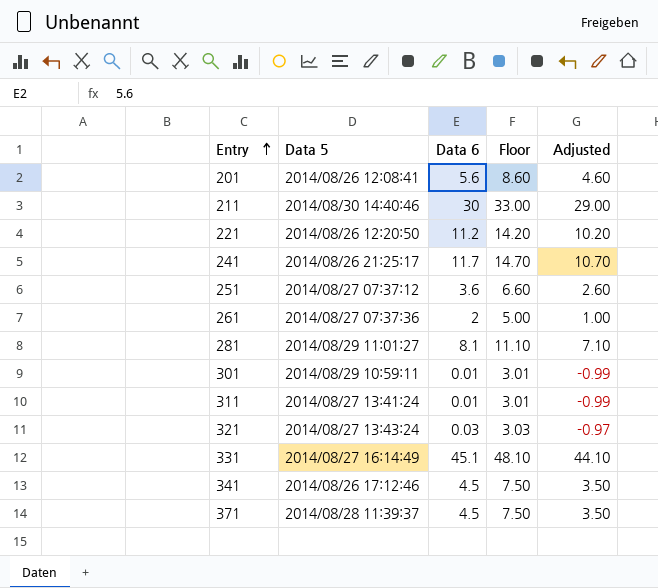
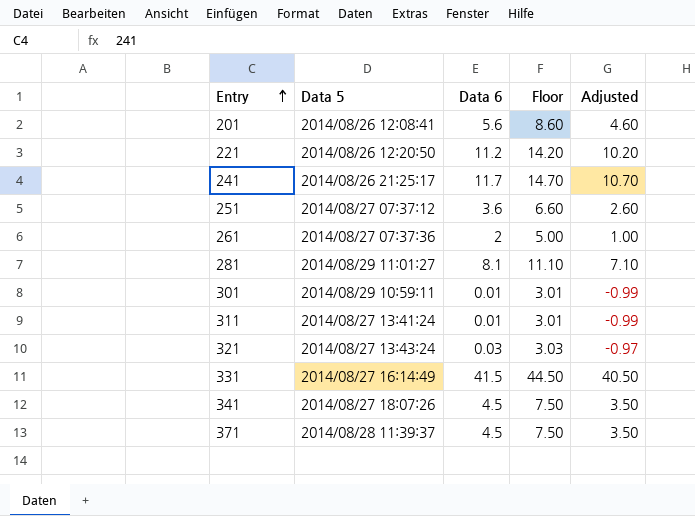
row 211: 2014/08/30 14:40:46 | 30 | 33.00 | 29.00 -> none
331 | Data 6: 45.1 -> 41.5
331 | Floor: 48.10 -> 44.50
331 | Adjusted: 44.10 -> 40.50
341 | Data 5: 2014/08/26 17:12:46 -> 2014/08/27 18:07:26

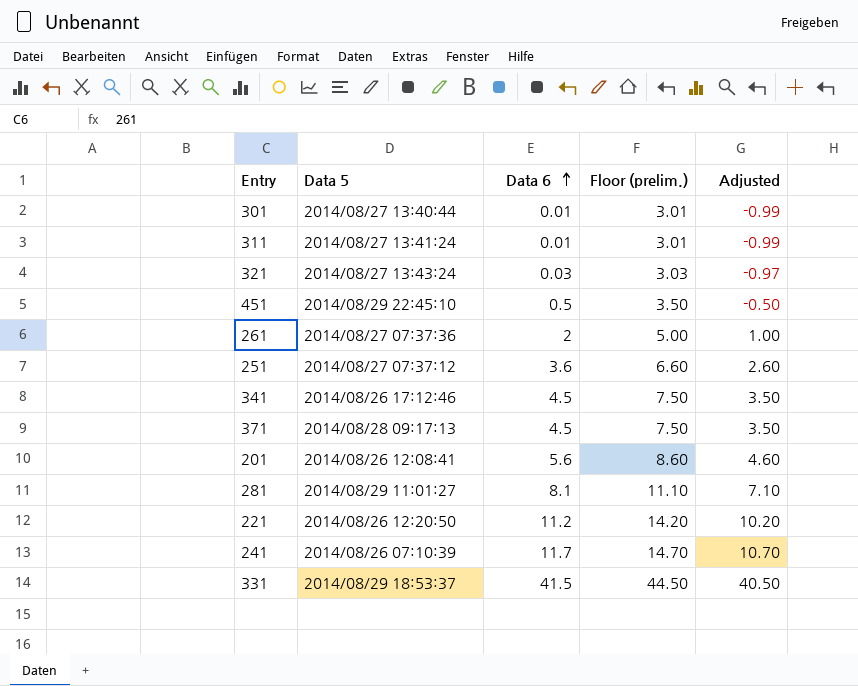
row order: Entry ascending -> Data 6 ascending
column name: Floor -> Floor (prelim.)
301 | Data 5: 2014/08/29 10:59:11 -> 2014/08/27 13:40:44
row 451: none -> 2014/08/29 22:45:10 | 0.5 | 3.50 | -0.50
341 | Data 5: 2014/08/27 18:07:26 -> 2014/08/26 17:12:46
371 | Data 5: 2014/08/28 11:39:37 -> 2014/08/28 09:17:13
241 | Data 5: 2014/08/26 21:25:17 -> 2014/08/26 07:10:39
331 | Data 5: 2014/08/27 16:14:49 -> 2014/08/29 18:53:37

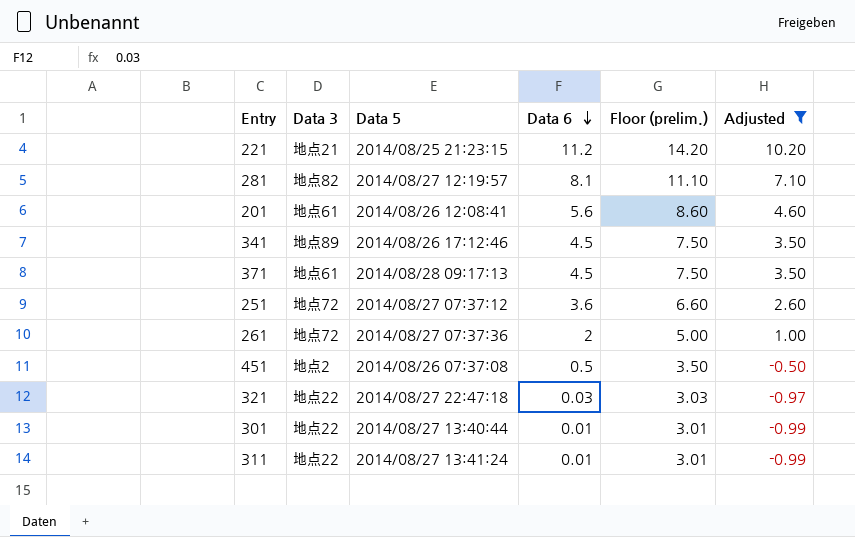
filter: none -> Adjusted <= 10.20
row order: Data 6 ascending -> Data 6 descending
column Data 3 | position: none -> 2
221 | Data 5: 2014/08/26 12:20:50 -> 2014/08/25 21:23:15
281 | Data 5: 2014/08/29 11:01:27 -> 2014/08/27 12:19:57
451 | Data 5: 2014/08/29 22:45:10 -> 2014/08/26 07:37:08
321 | Data 5: 2014/08/27 13:43:24 -> 2014/08/27 22:47:18

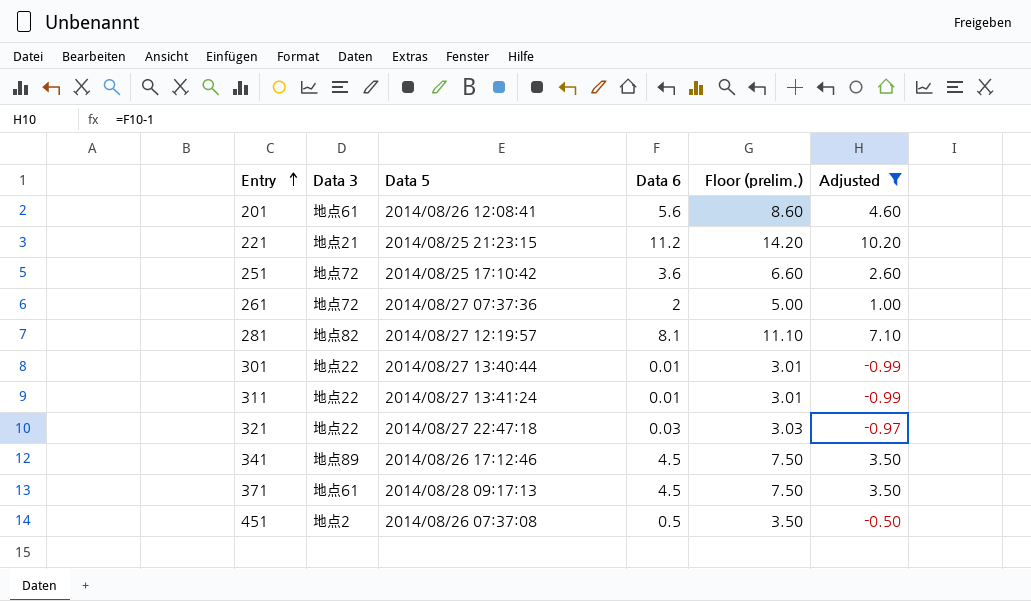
row order: Data 6 descending -> Entry ascending
251 | Data 5: 2014/08/27 07:37:12 -> 2014/08/25 17:10:42

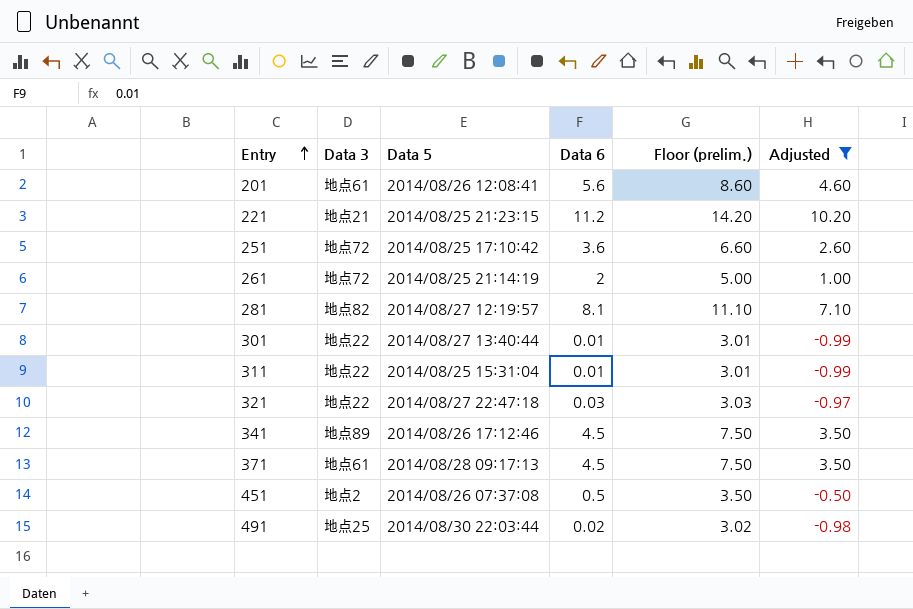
261 | Data 5: 2014/08/27 07:37:36 -> 2014/08/25 21:14:19
311 | Data 5: 2014/08/27 13:41:24 -> 2014/08/25 15:31:04
row 491: none -> 地点25 | 2014/08/30 22:03:44 | 0.02 | 3.02 | -0.98

